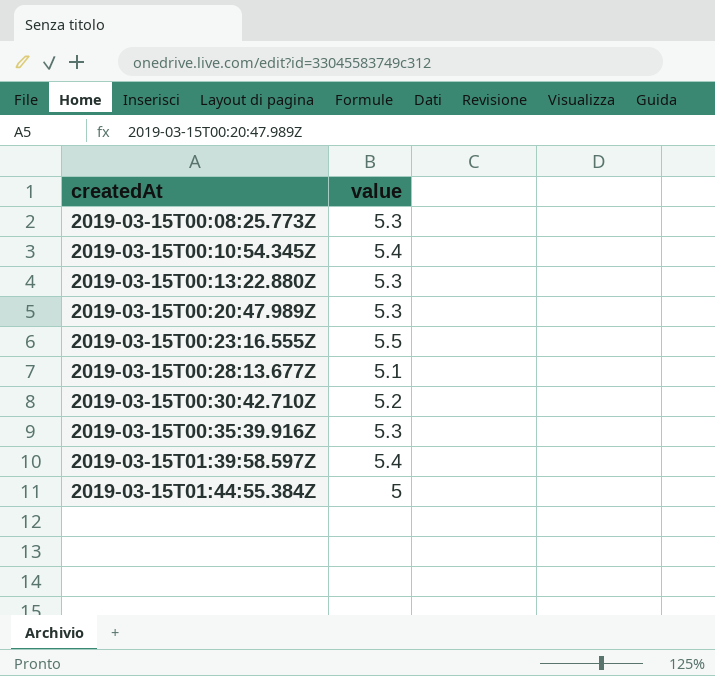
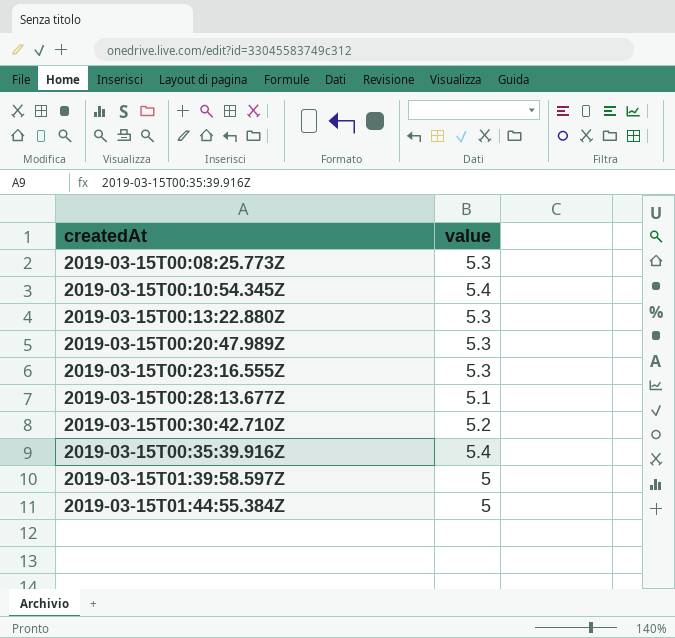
2019-03-15T00:23:16.555Z | value: 5.5 -> 5.3
2019-03-15T00:35:39.916Z | value: 5.3 -> 5.4
2019-03-15T01:39:58.597Z | value: 5.4 -> 5

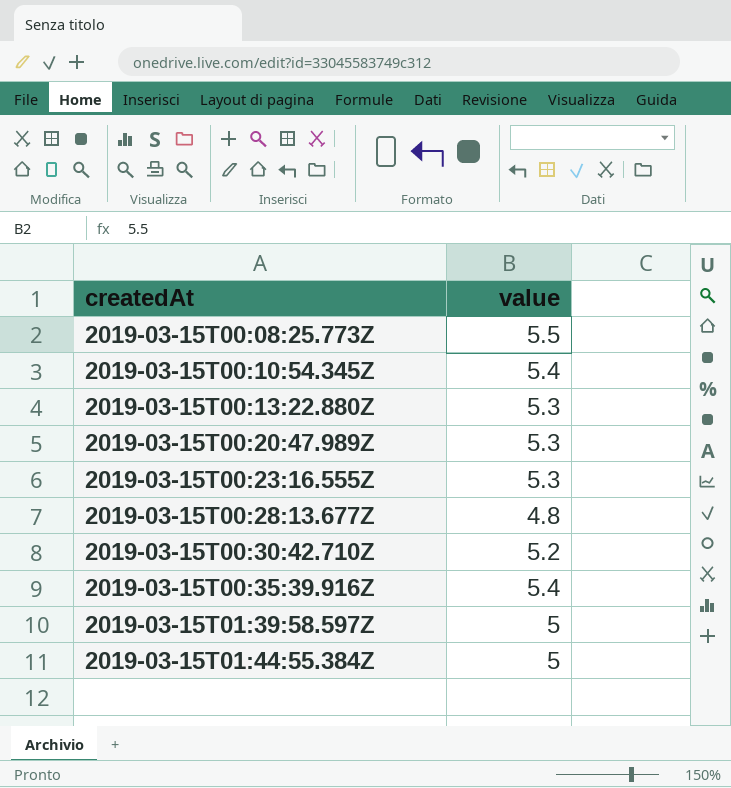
2019-03-15T00:08:25.773Z | value: 5.3 -> 5.5
2019-03-15T00:28:13.677Z | value: 5.1 -> 4.8

